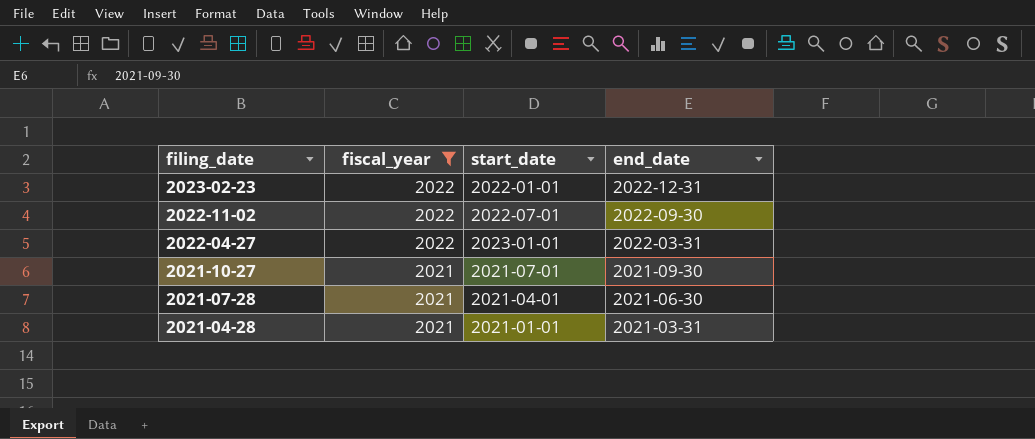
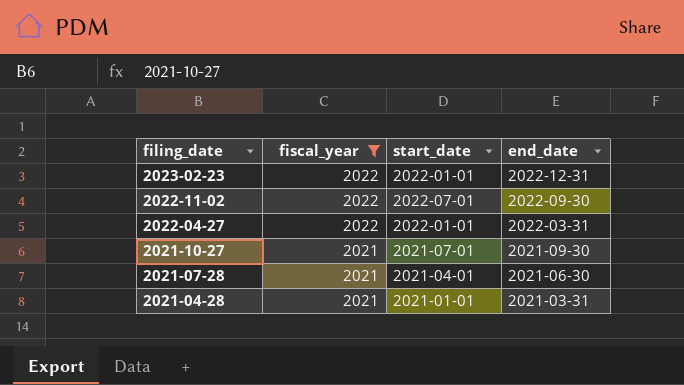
2022-04-27 | start_date: 2023-01-01 -> 2022-01-01

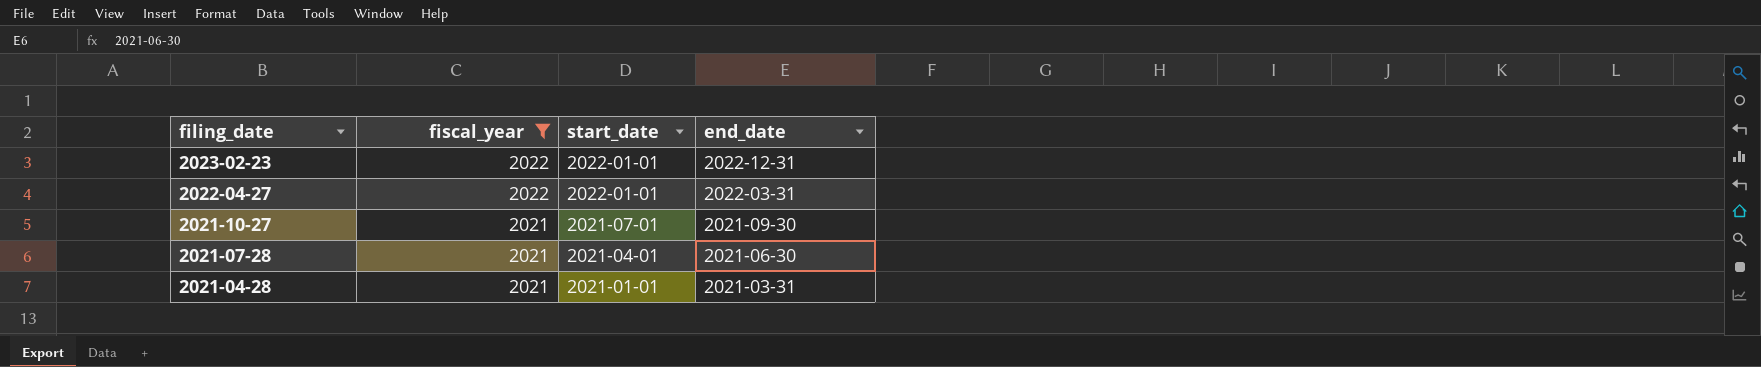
row 2022-11-02: 2022 | 2022-07-01 | 2022-09-30 -> none

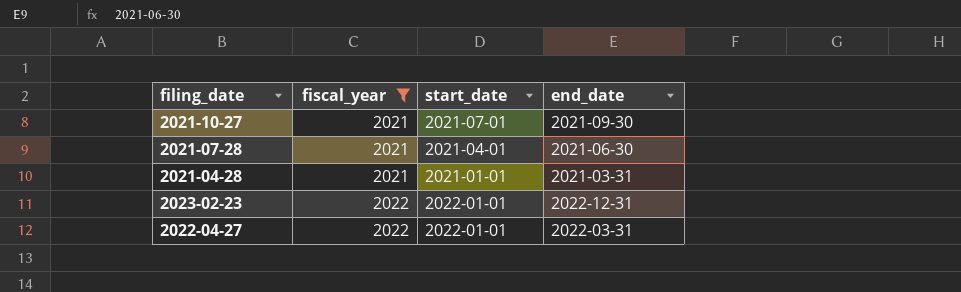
row order: filing_date descending -> fiscal_year ascending

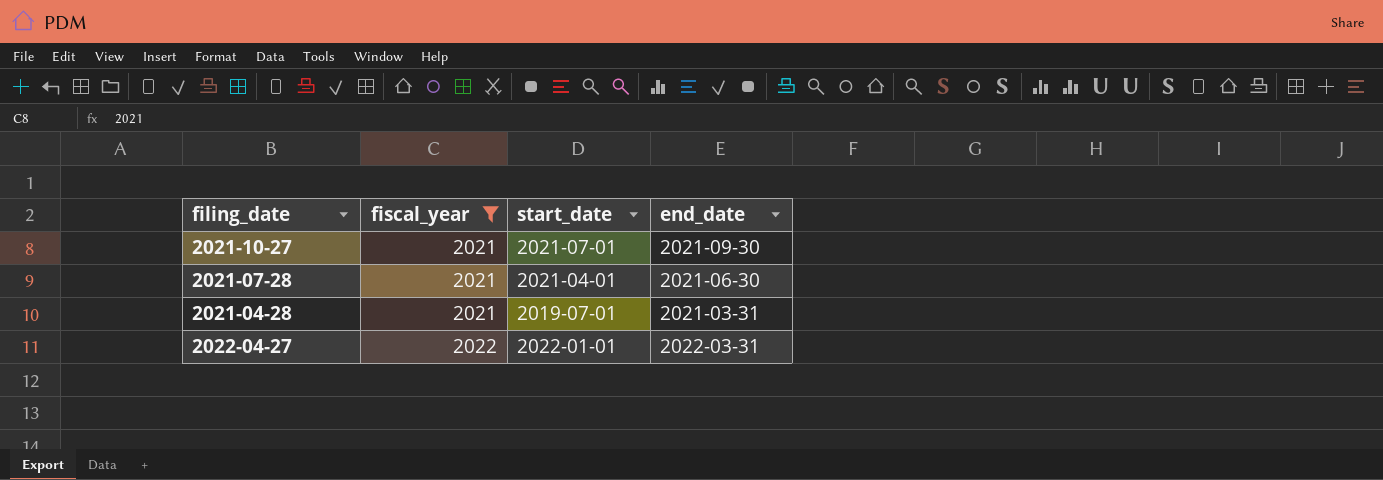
row 2023-02-23: 2022 | 2022-01-01 | 2022-12-31 -> none
2021-04-28 | start_date: 2021-01-01 -> 2019-07-01

